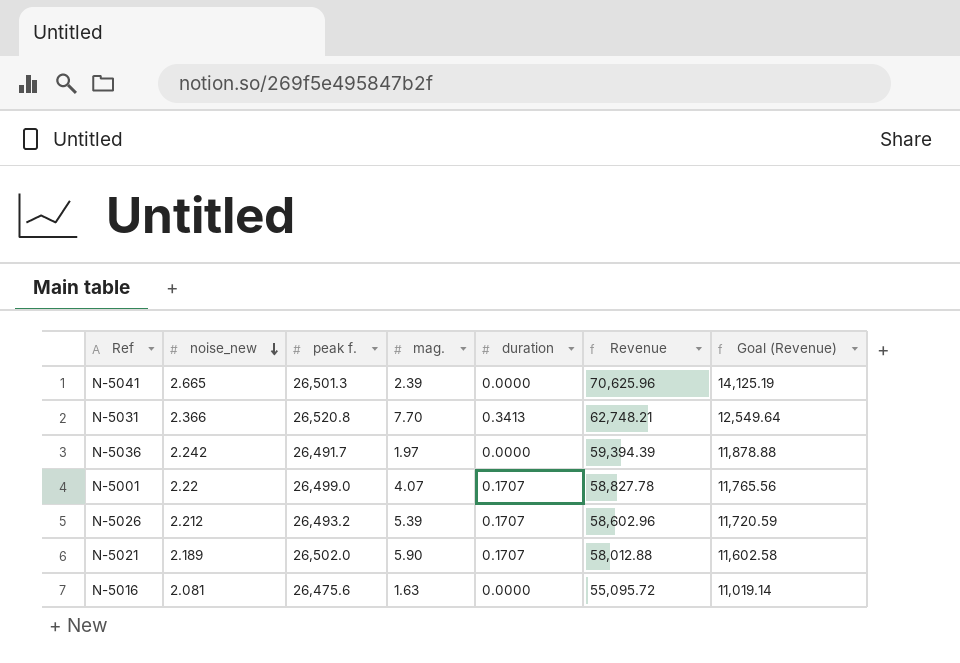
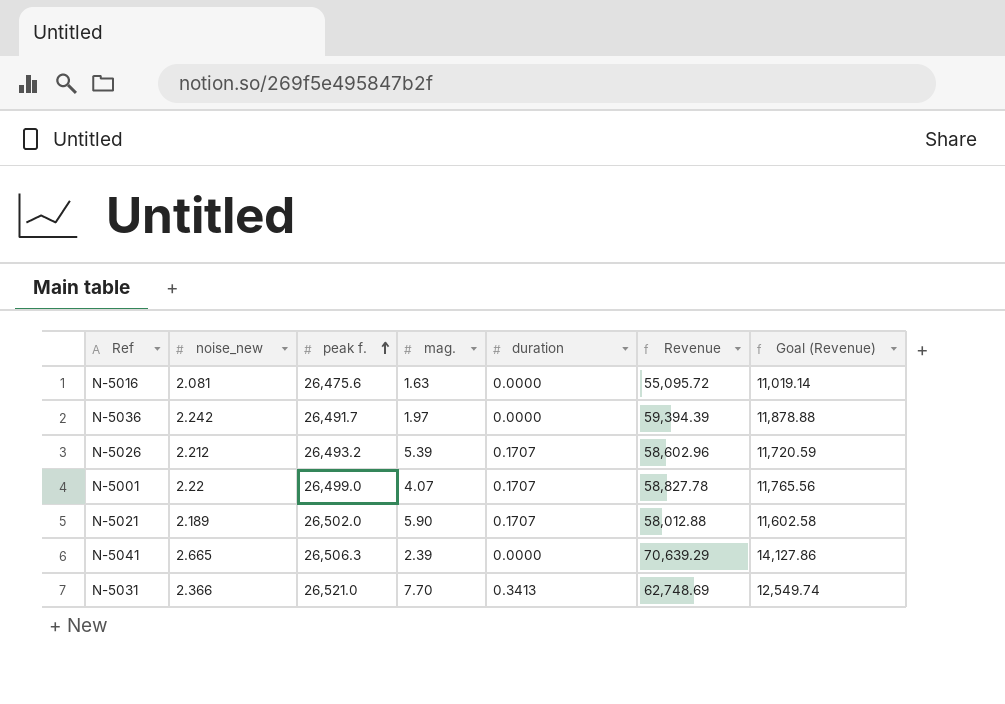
row order: noise_new descending -> peak f. ascending
N-5041 | peak f.: 26,501.3 -> 26,506.3
N-5041 | Revenue: 70,625.96 -> 70,639.29
N-5041 | Goal (Revenue): 14,125.19 -> 14,127.86
N-5031 | peak f.: 26,520.8 -> 26,521.0
N-5031 | Revenue: 62,748.21 -> 62,748.69
N-5031 | Goal (Revenue): 12,549.64 -> 12,549.74

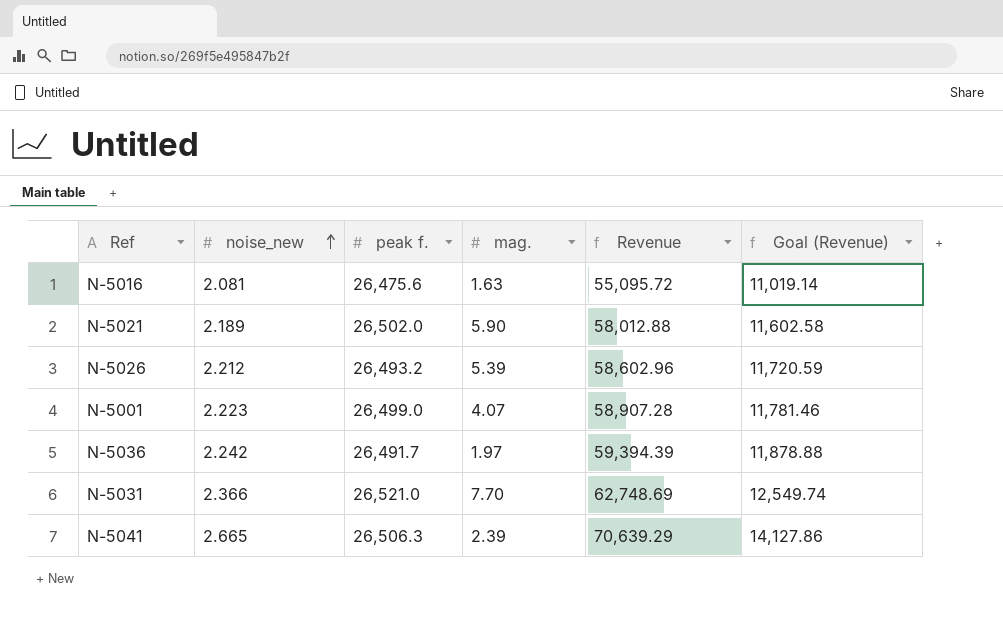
row order: peak f. ascending -> noise_new ascending
column duration | position: 5 -> none
N-5001 | noise_new: 2.22 -> 2.223
N-5001 | Revenue: 58,827.78 -> 58,907.28
N-5001 | Goal (Revenue): 11,765.56 -> 11,781.46

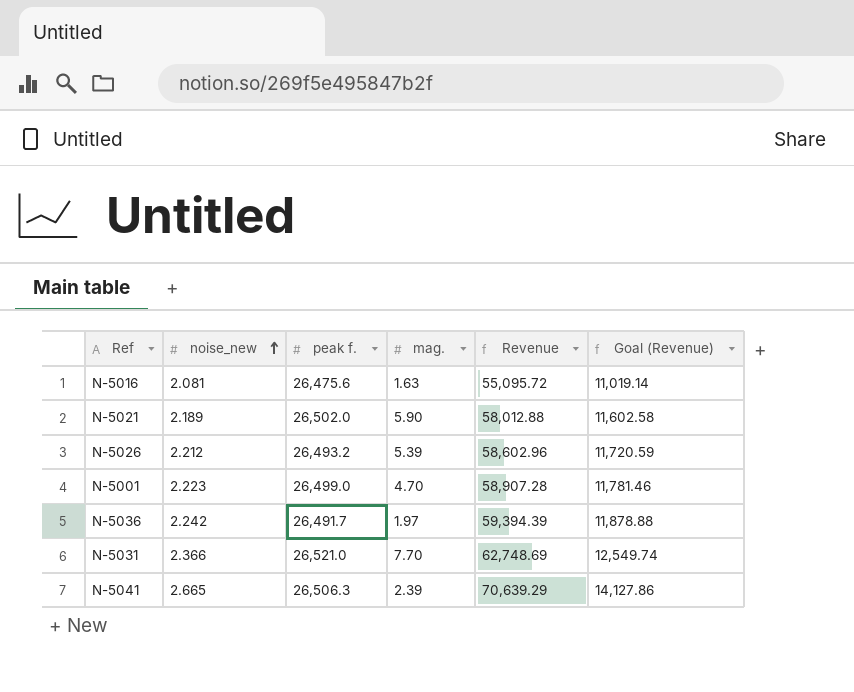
N-5001 | mag.: 4.07 -> 4.70

